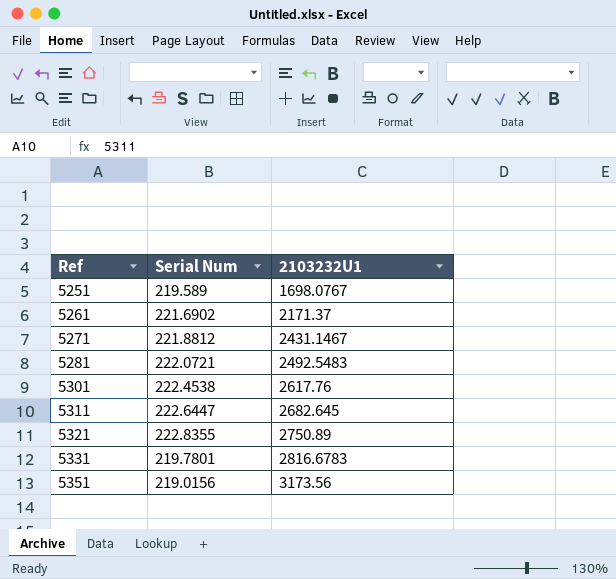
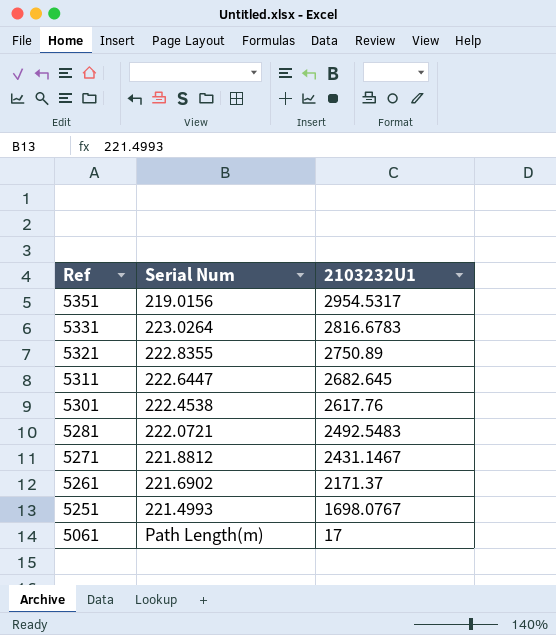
row order: Ref ascending -> Ref descending
5351 | 2103232U1: 3173.56 -> 2954.5317
5331 | Serial Num: 219.7801 -> 223.0264
5251 | Serial Num: 219.589 -> 221.4993
row 5061: none -> Path Length(m) | 17

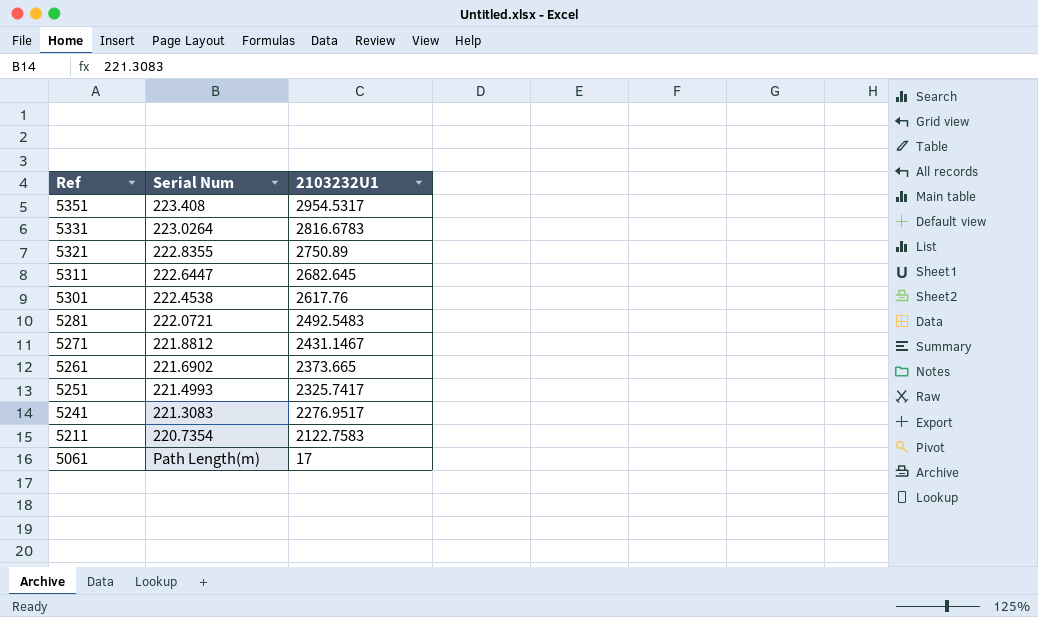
5351 | Serial Num: 219.0156 -> 223.408
5261 | 2103232U1: 2171.37 -> 2373.665
5251 | 2103232U1: 1698.0767 -> 2325.7417
row 5241: none -> 221.3083 | 2276.9517
row 5211: none -> 220.7354 | 2122.7583

